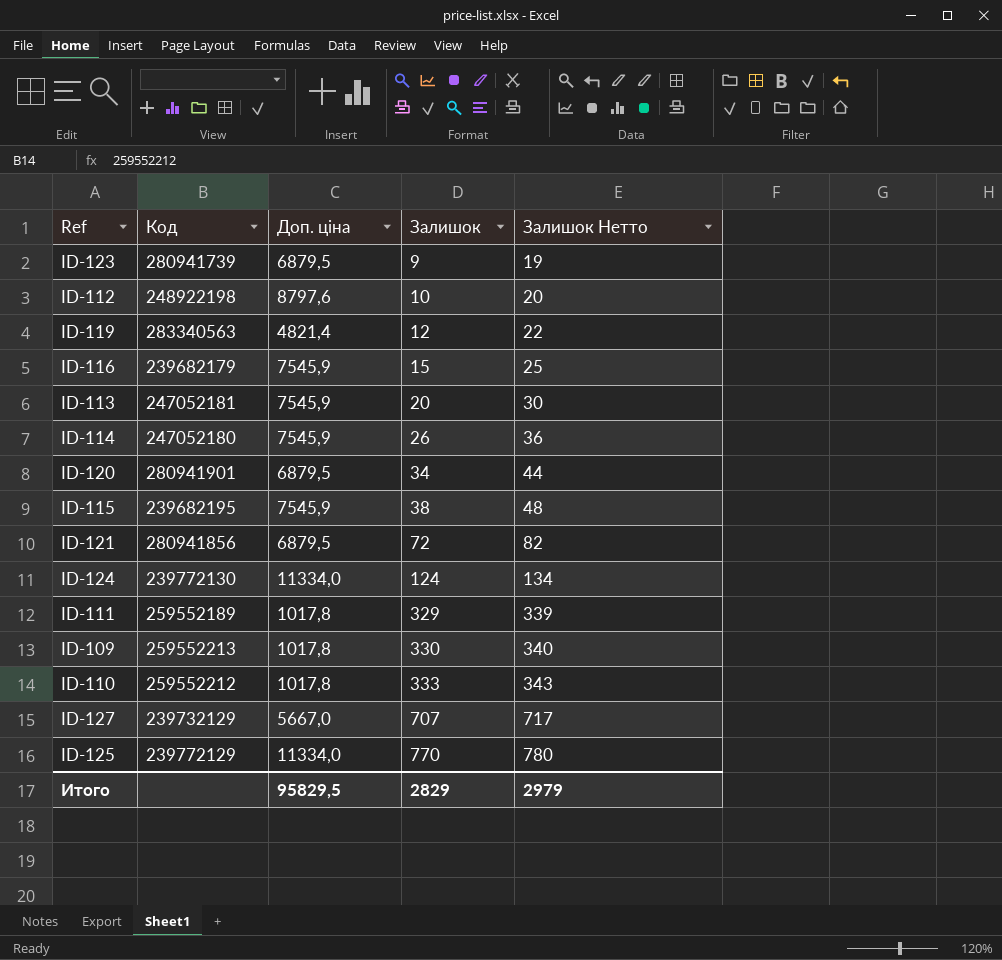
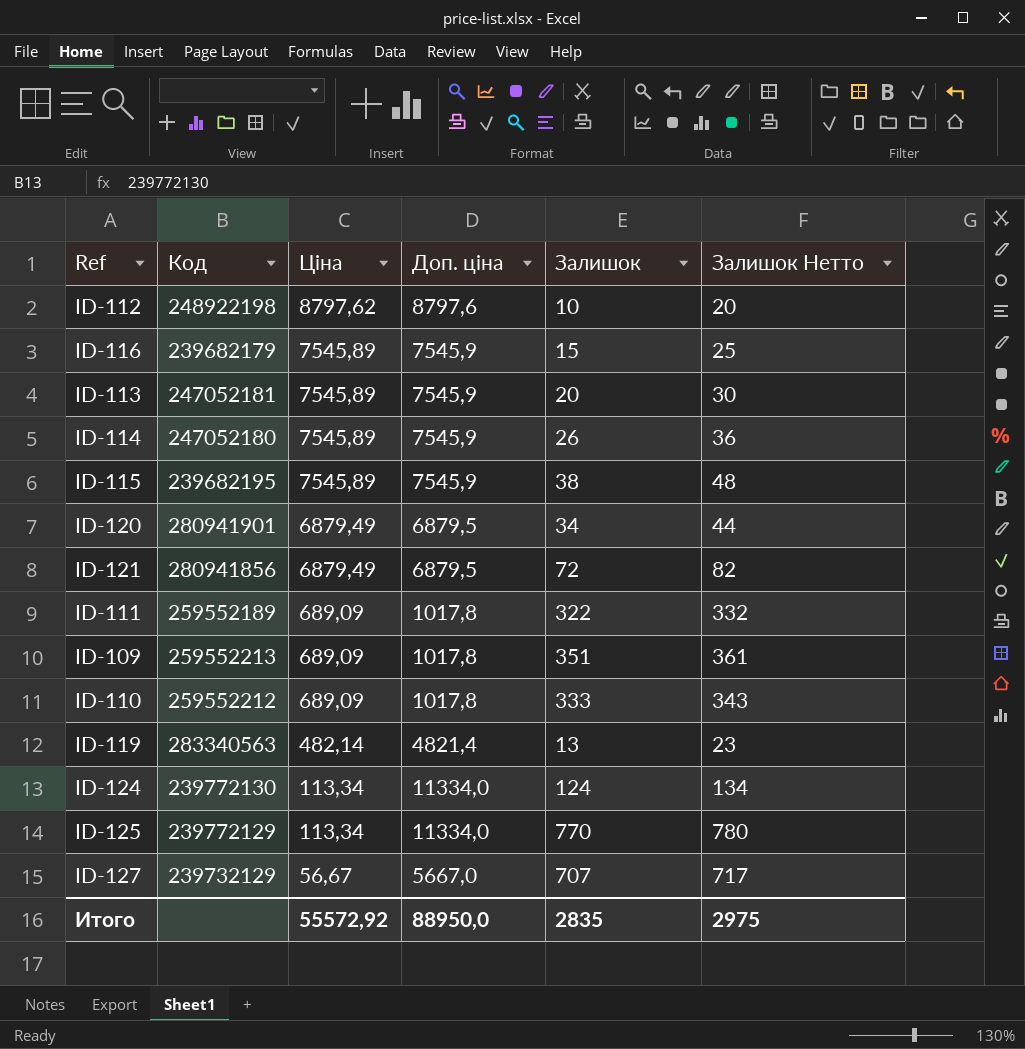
row order: Залишок ascending -> Ціна descending
column Ціна | position: none -> 3
row ID-123: 280941739 | 6879,5 | 9 | 19 -> none
ID-111 | Залишок: 329 -> 322
ID-111 | Залишок Нетто: 339 -> 332
ID-109 | Залишок: 330 -> 351
ID-109 | Залишок Нетто: 340 -> 361
ID-119 | Залишок: 12 -> 13
ID-119 | Залишок Нетто: 22 -> 23
Итого | Доп. ціна: 95829,5 -> 88950,0
Итого | Залишок: 2829 -> 2835
Итого | Залишок Нетто: 2979 -> 2975

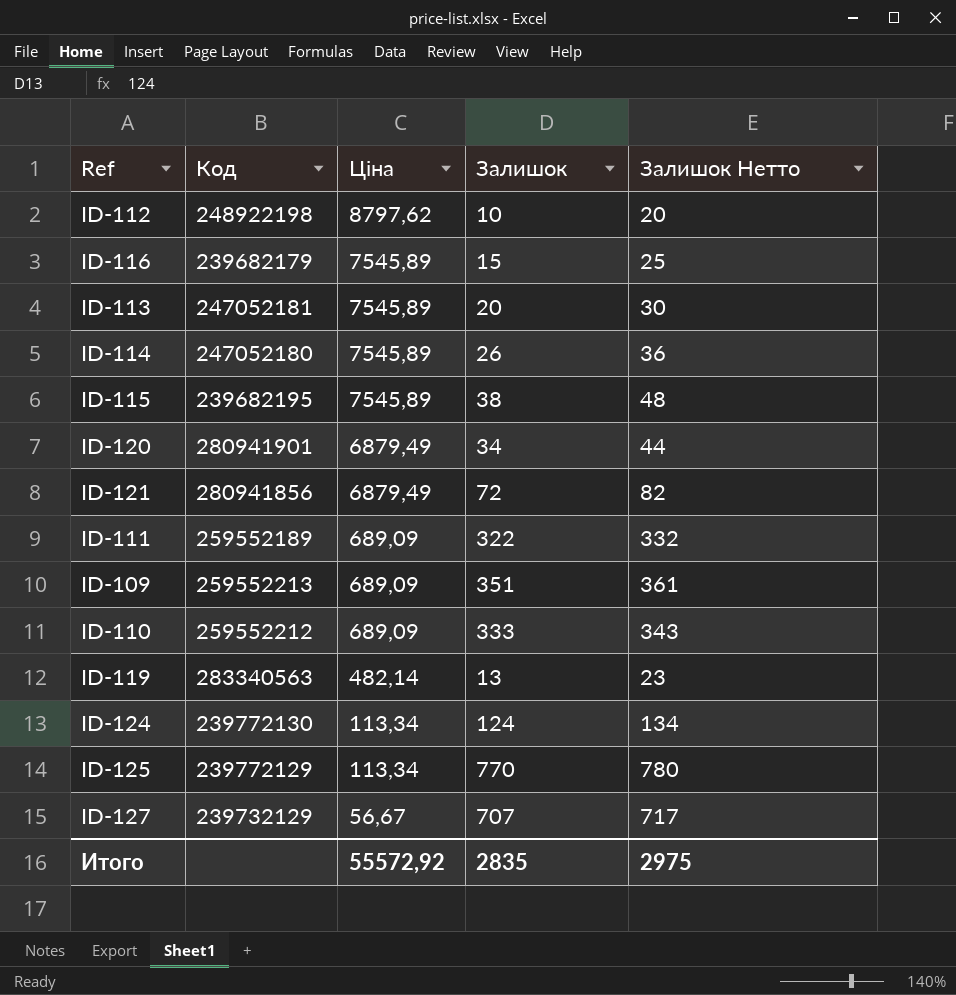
column Доп. ціна | position: 4 -> none

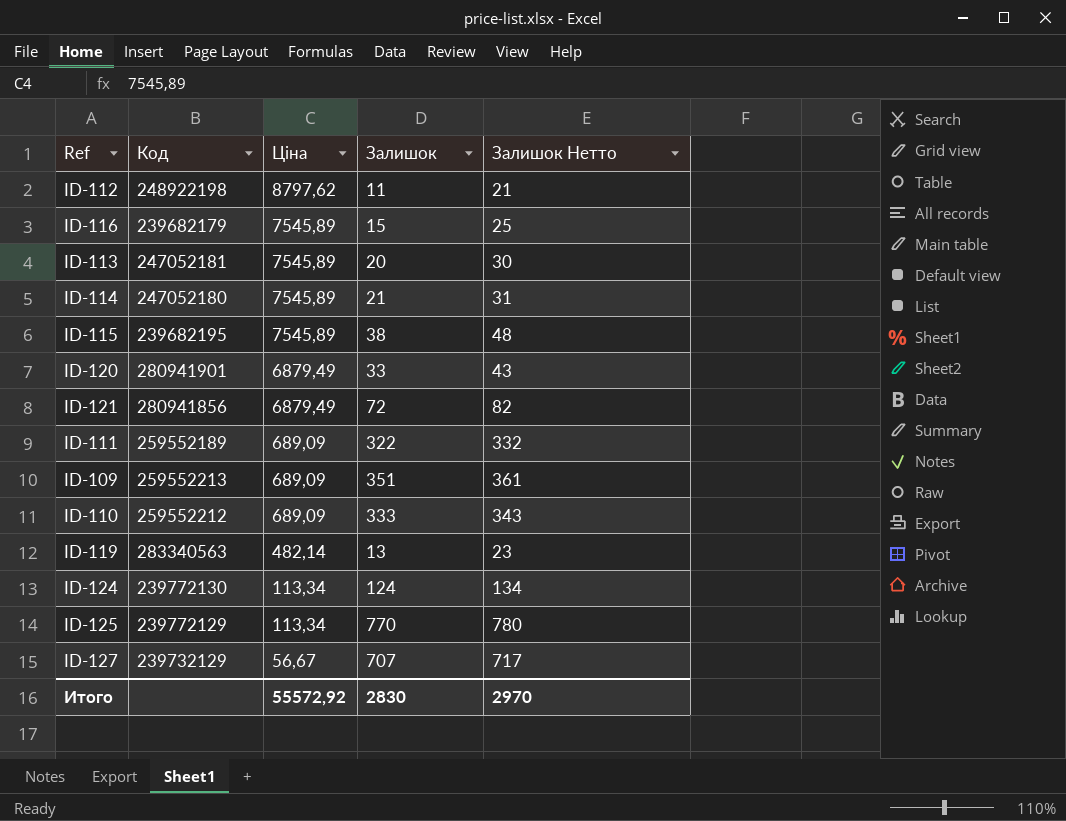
ID-112 | Залишок: 10 -> 11
ID-112 | Залишок Нетто: 20 -> 21
ID-114 | Залишок: 26 -> 21
ID-114 | Залишок Нетто: 36 -> 31
ID-120 | Залишок: 34 -> 33
ID-120 | Залишок Нетто: 44 -> 43
Итого | Залишок: 2835 -> 2830
Итого | Залишок Нетто: 2975 -> 2970

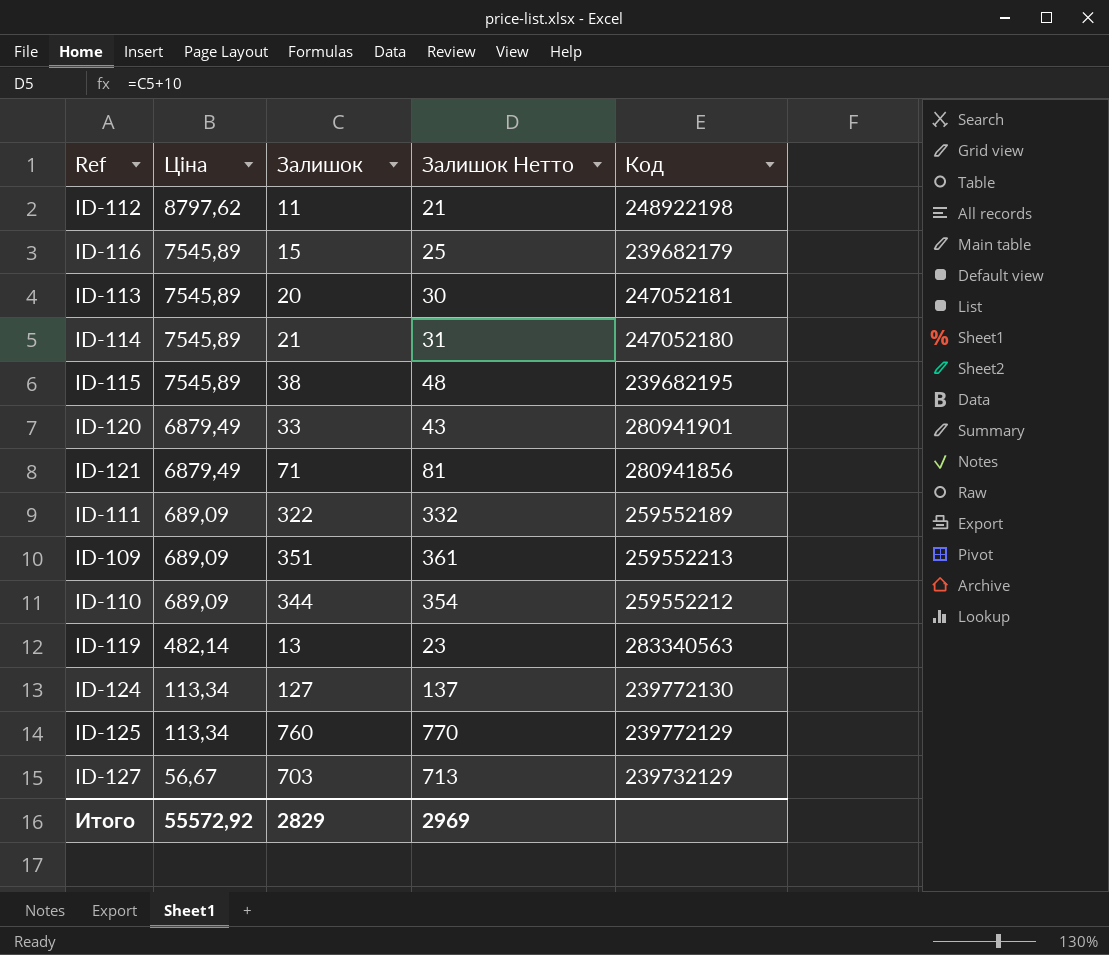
column Код | position: 2 -> 5
ID-121 | Залишок: 72 -> 71
ID-121 | Залишок Нетто: 82 -> 81
ID-110 | Залишок: 333 -> 344
ID-110 | Залишок Нетто: 343 -> 354
ID-124 | Залишок: 124 -> 127
ID-124 | Залишок Нетто: 134 -> 137
ID-125 | Залишок: 770 -> 760
ID-125 | Залишок Нетто: 780 -> 770
ID-127 | Залишок: 707 -> 703
ID-127 | Залишок Нетто: 717 -> 713
Итого | Залишок: 2830 -> 2829
Итого | Залишок Нетто: 2970 -> 2969

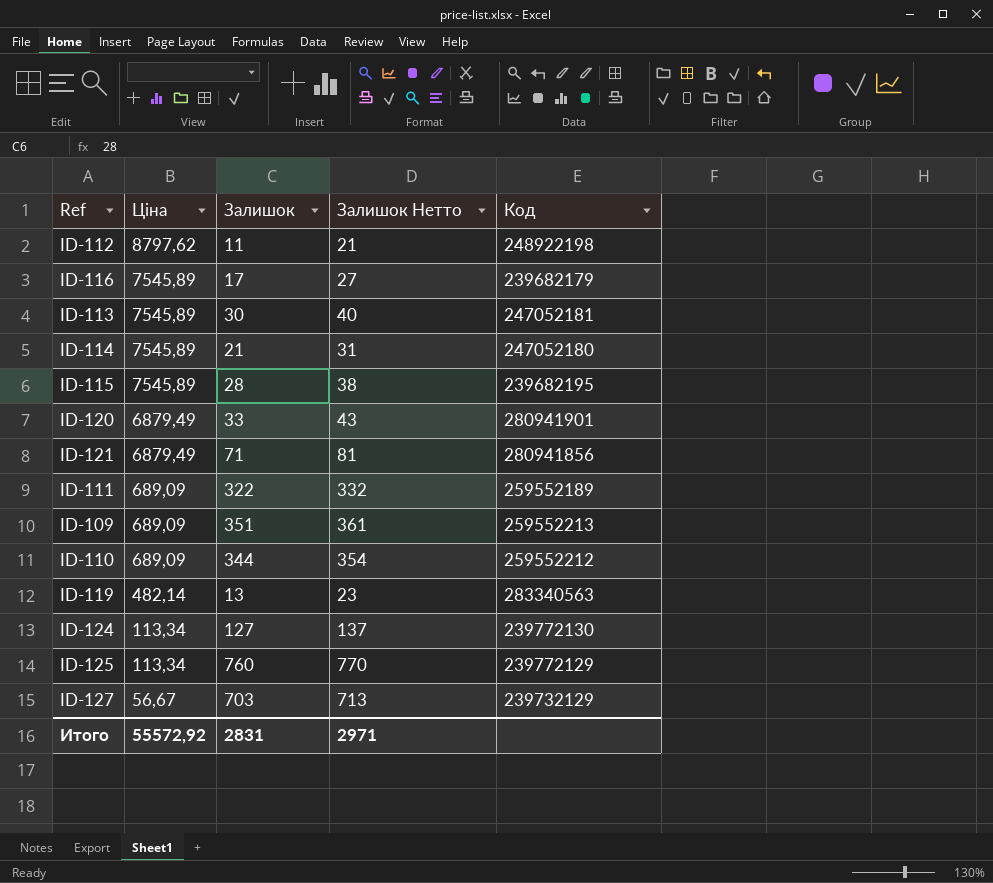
ID-116 | Залишок: 15 -> 17
ID-116 | Залишок Нетто: 25 -> 27
ID-113 | Залишок: 20 -> 30
ID-113 | Залишок Нетто: 30 -> 40
ID-115 | Залишок: 38 -> 28
ID-115 | Залишок Нетто: 48 -> 38
Итого | Залишок: 2829 -> 2831
Итого | Залишок Нетто: 2969 -> 2971

